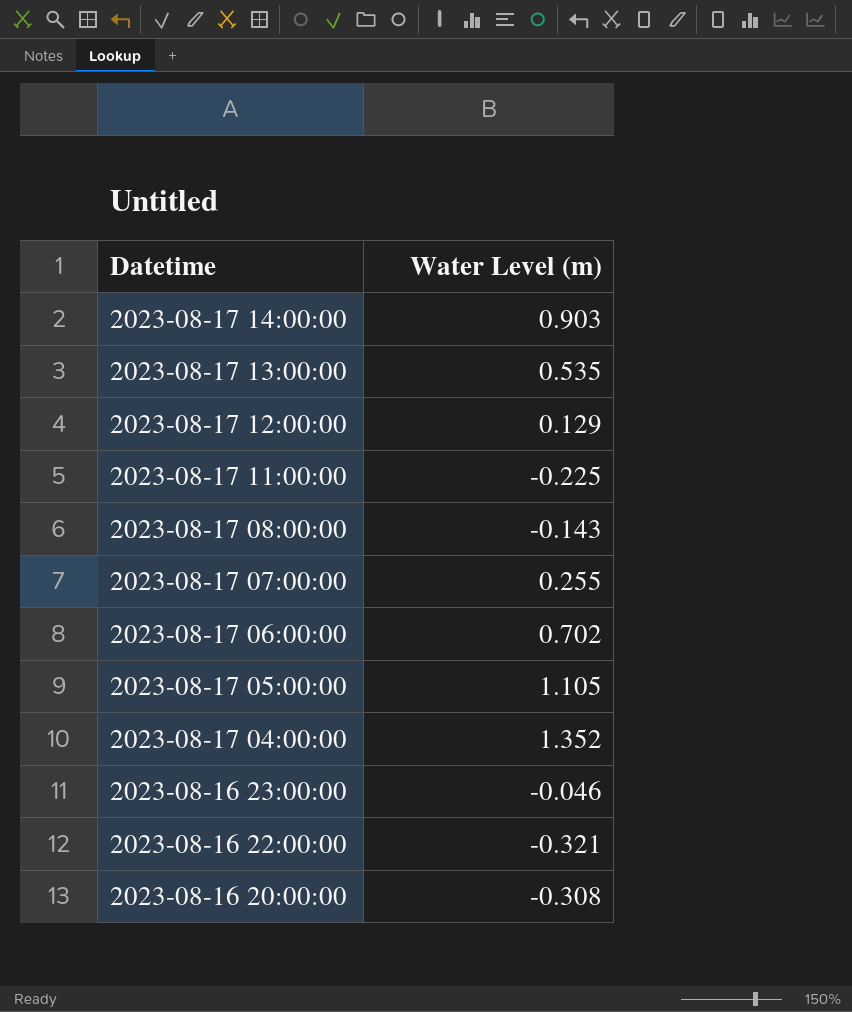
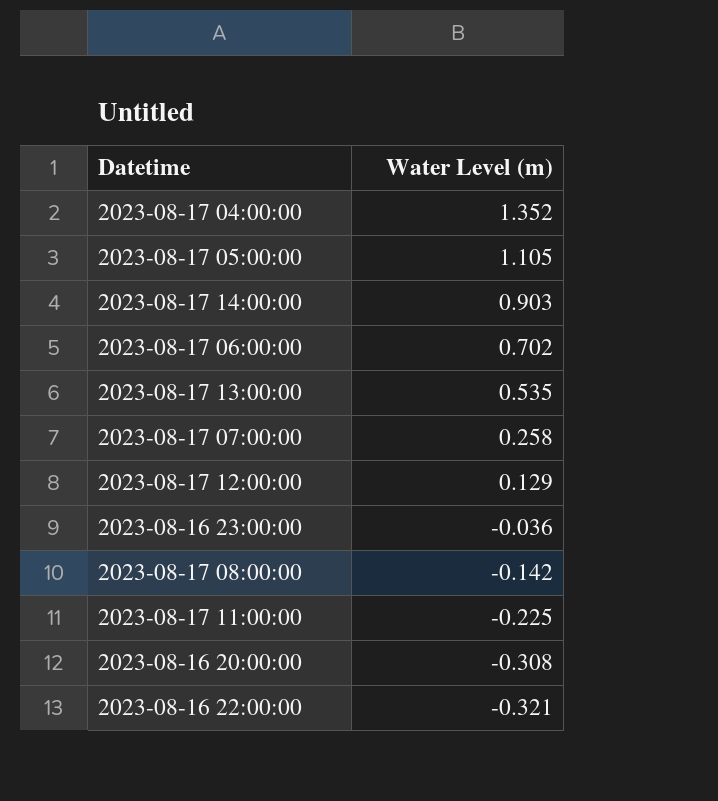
row order: Datetime descending -> Water Level (m) descending
2023-08-17 07:00:00 | Water Level (m): 0.255 -> 0.258
2023-08-16 23:00:00 | Water Level (m): -0.046 -> -0.036
2023-08-17 08:00:00 | Water Level (m): -0.143 -> -0.142

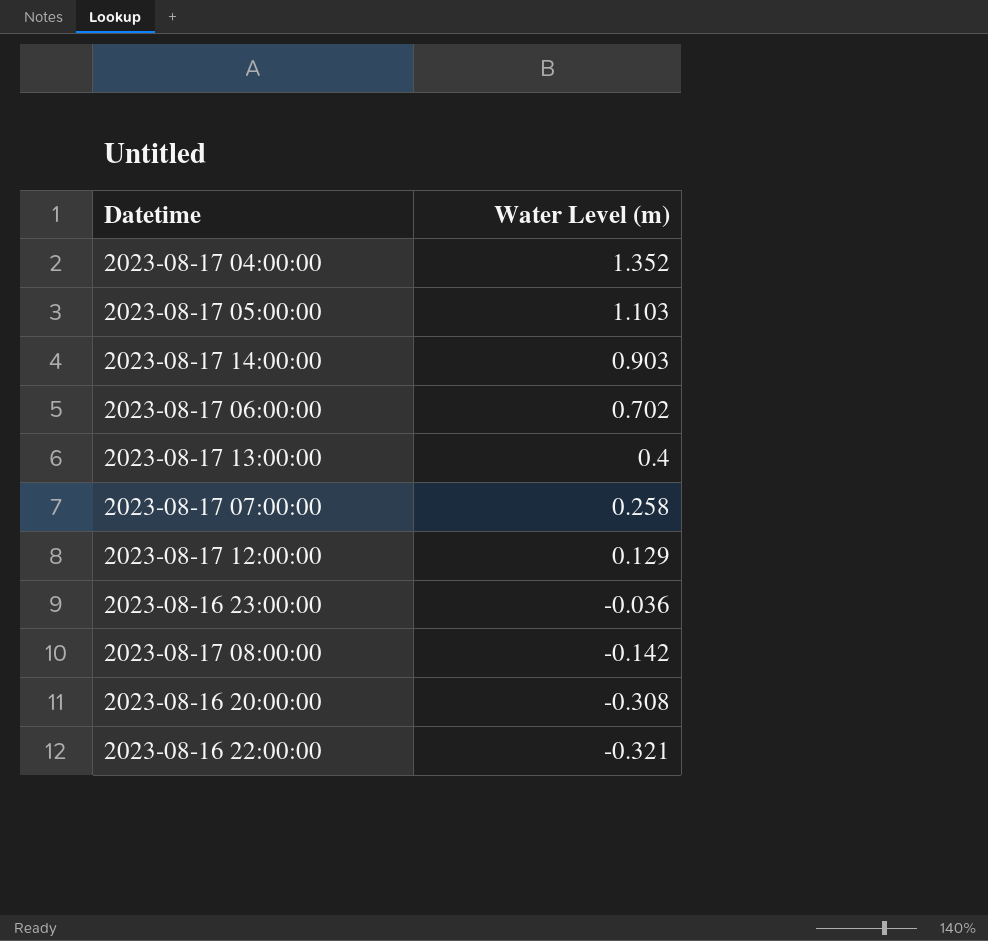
row 2023-08-17 11:00:00: -0.225 -> none
2023-08-17 05:00:00 | Water Level (m): 1.105 -> 1.103
2023-08-17 13:00:00 | Water Level (m): 0.535 -> 0.4

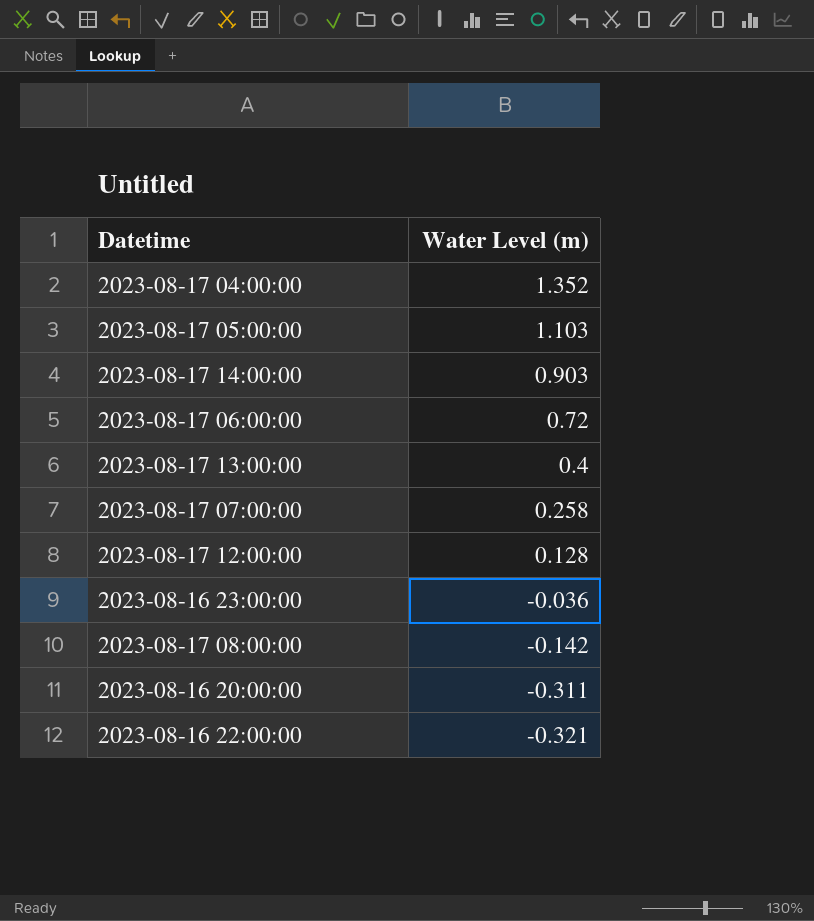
2023-08-17 06:00:00 | Water Level (m): 0.702 -> 0.72
2023-08-17 12:00:00 | Water Level (m): 0.129 -> 0.128
2023-08-16 20:00:00 | Water Level (m): -0.308 -> -0.311

